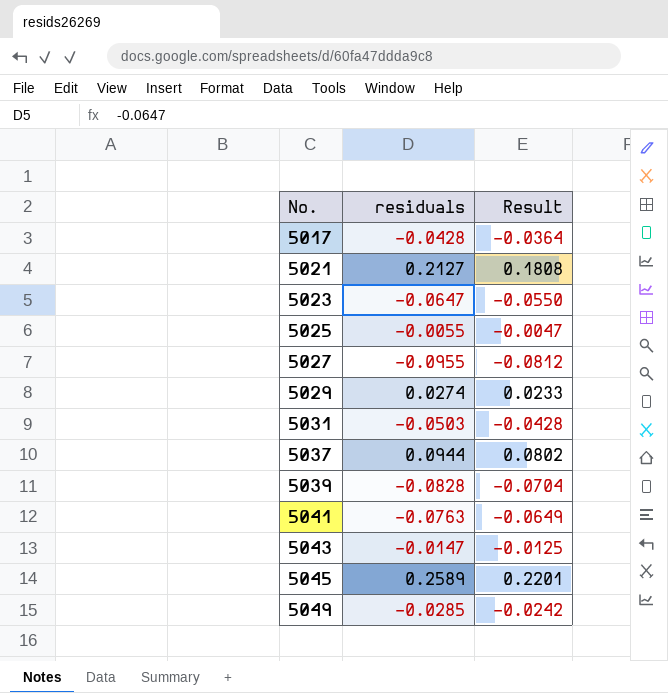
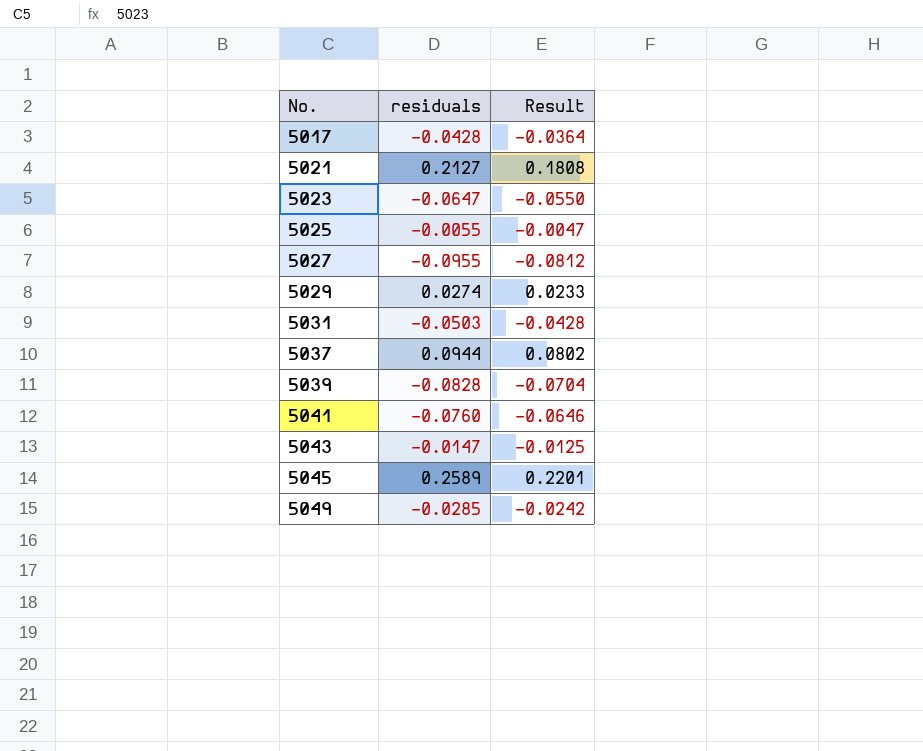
5041 | residuals: -0.0763 -> -0.0760
5041 | Result: -0.0649 -> -0.0646

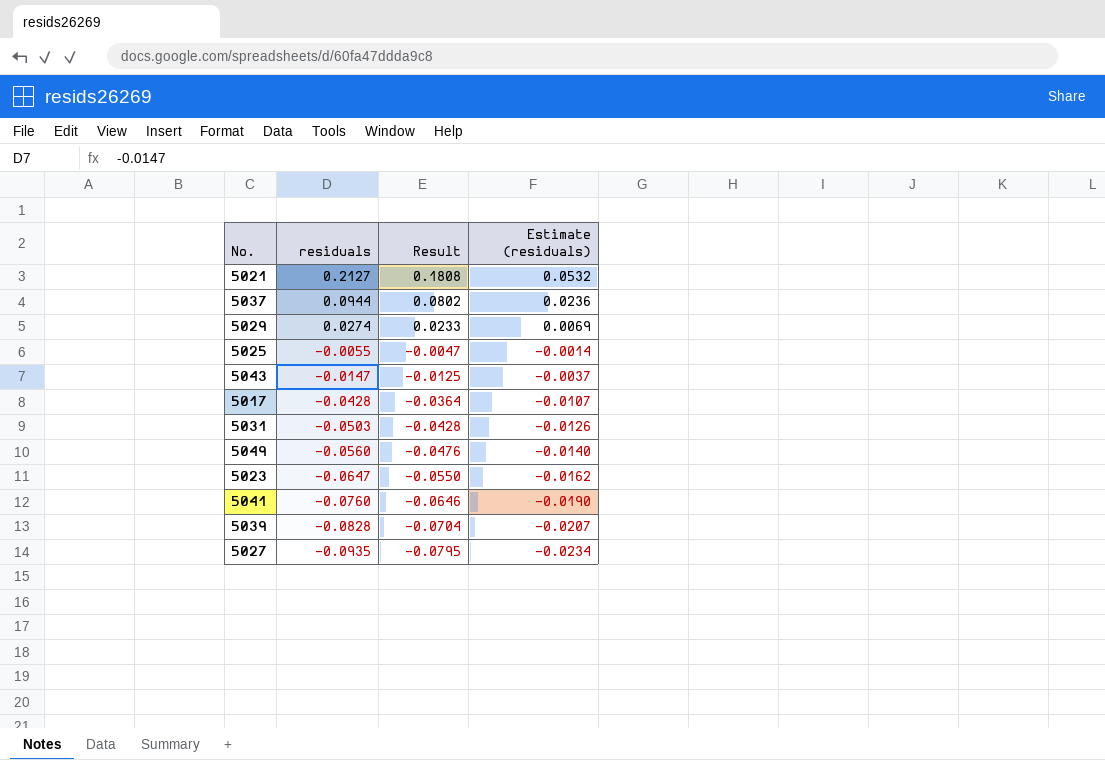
row order: No. ascending -> residuals descending
column Estimate (residuals) | formula: none -> [residuals] * 0.25
row 5045: 0.2589 | 0.2201 -> none
5049 | residuals: -0.0285 -> -0.0560
5049 | Result: -0.0242 -> -0.0476
5027 | residuals: -0.0955 -> -0.0935
5027 | Result: -0.0812 -> -0.0795

